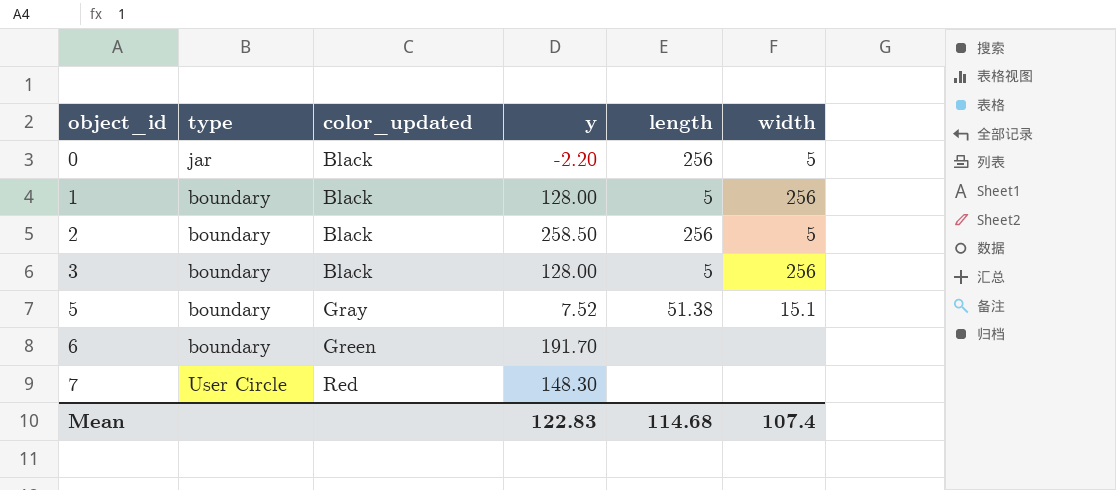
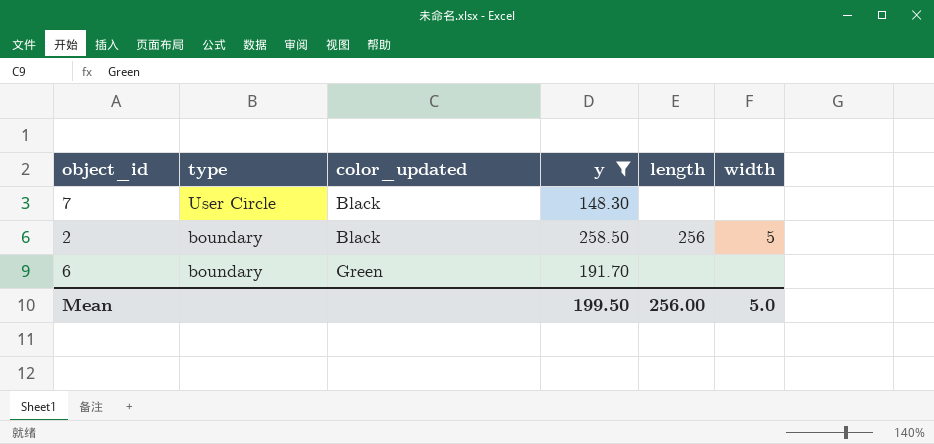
filter: none -> y >= 148.30
row order: object_id ascending -> type descending
7 | color_updated: Red -> Black
Mean | y: 122.83 -> 199.50
Mean | length: 114.68 -> 256.00
Mean | width: 107.4 -> 5.0

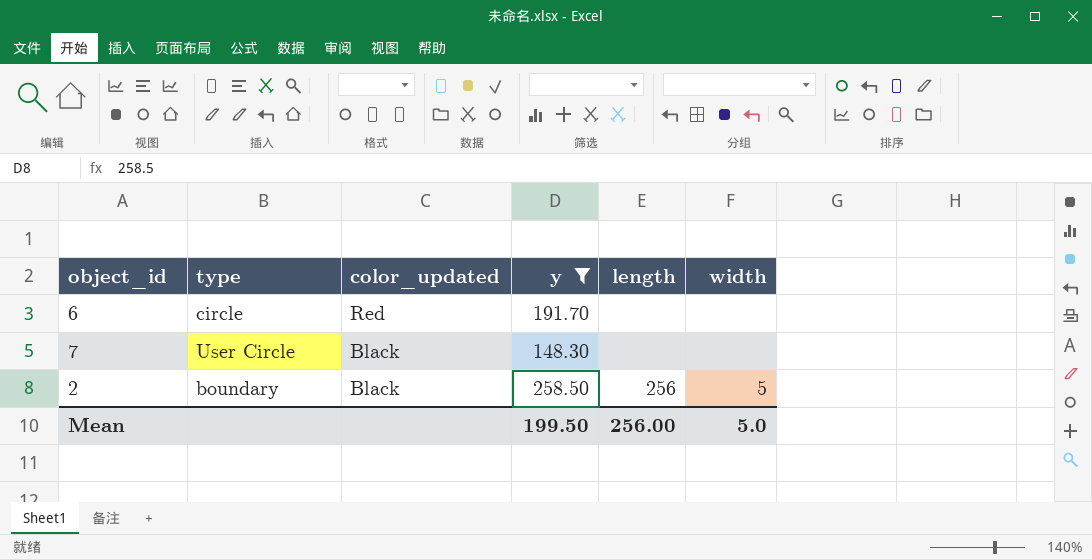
row order: type descending -> color_updated descending
6 | type: boundary -> circle
6 | color_updated: Green -> Red

